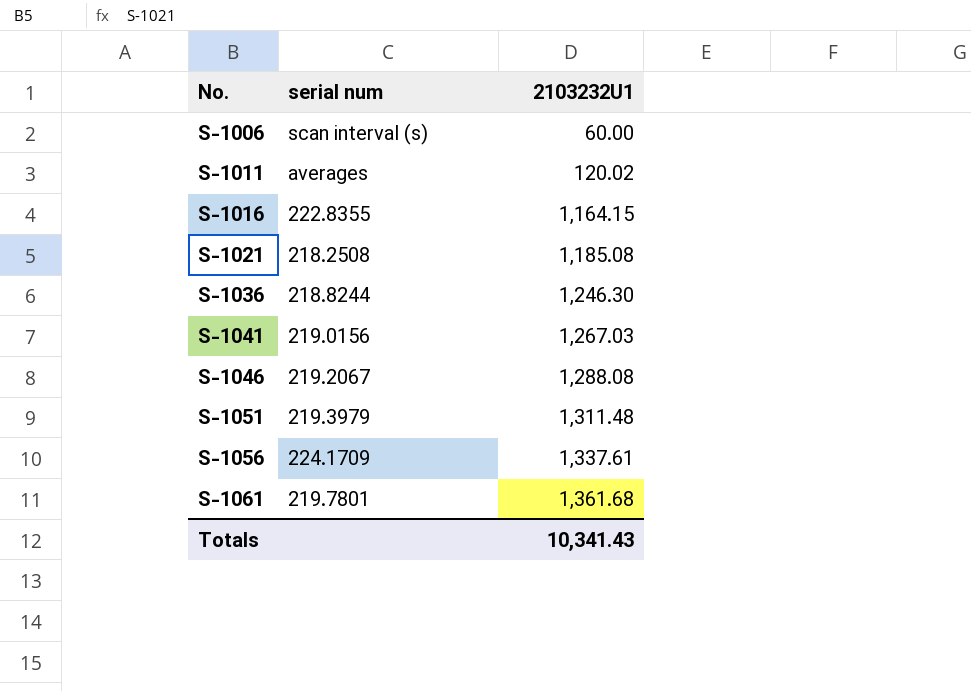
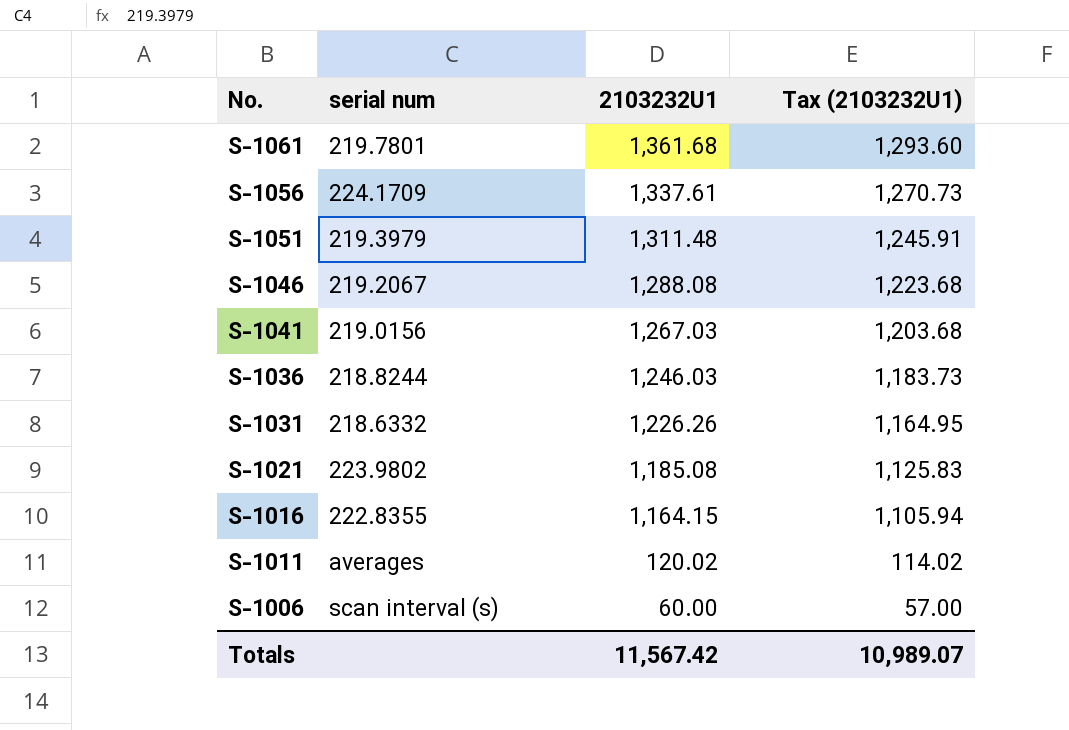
row order: No. ascending -> No. descending
column Tax (2103232U1) | formula: none -> [2103232U1] * 0.95
S-1036 | 2103232U1: 1,246.30 -> 1,246.03
row S-1031: none -> 218.6332 | 1,226.26 | 1,164.95
S-1021 | serial num: 218.2508 -> 223.9802
Totals | 2103232U1: 10,341.43 -> 11,567.42

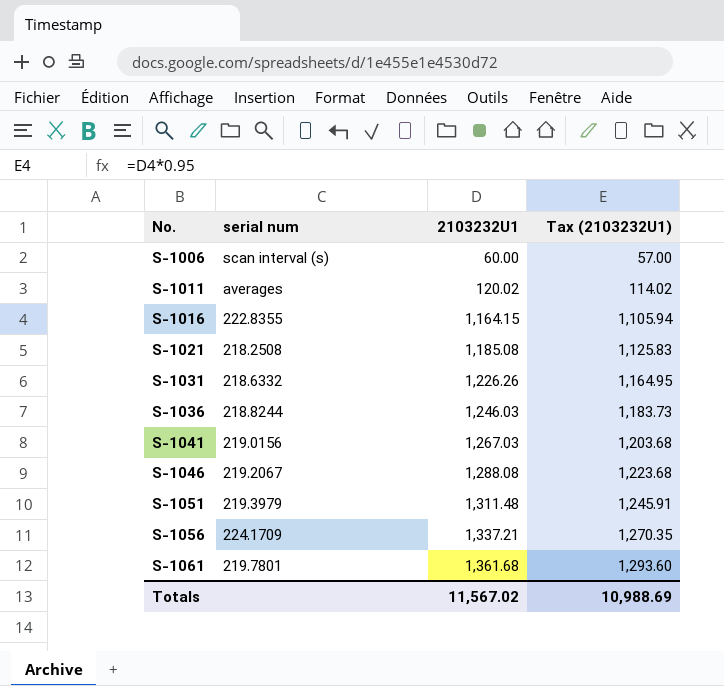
row order: No. descending -> No. ascending
S-1021 | serial num: 223.9802 -> 218.2508
S-1056 | 2103232U1: 1,337.61 -> 1,337.21
S-1056 | Tax (2103232U1): 1,270.73 -> 1,270.35
Totals | 2103232U1: 11,567.42 -> 11,567.02
Totals | Tax (2103232U1): 10,989.07 -> 10,988.69

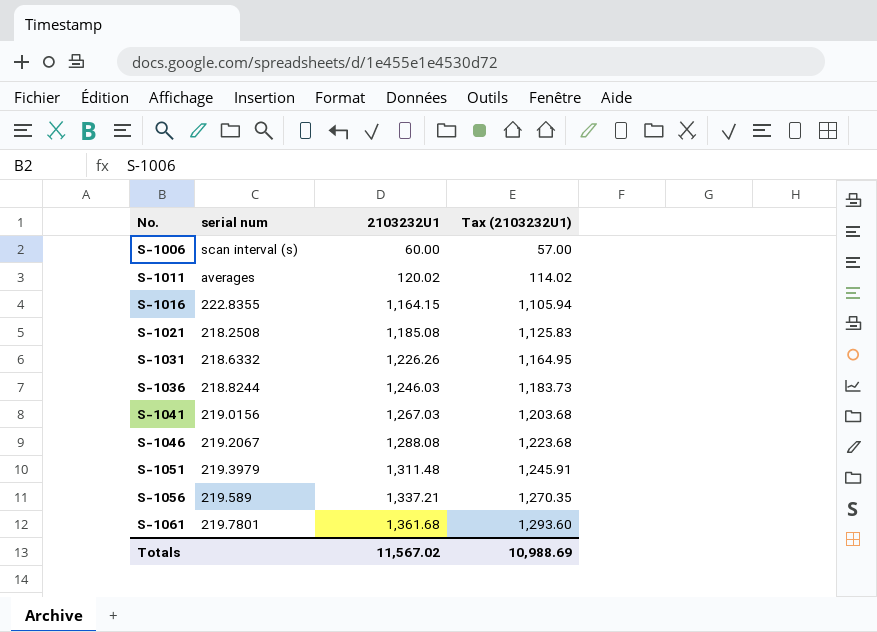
S-1056 | serial num: 224.1709 -> 219.589

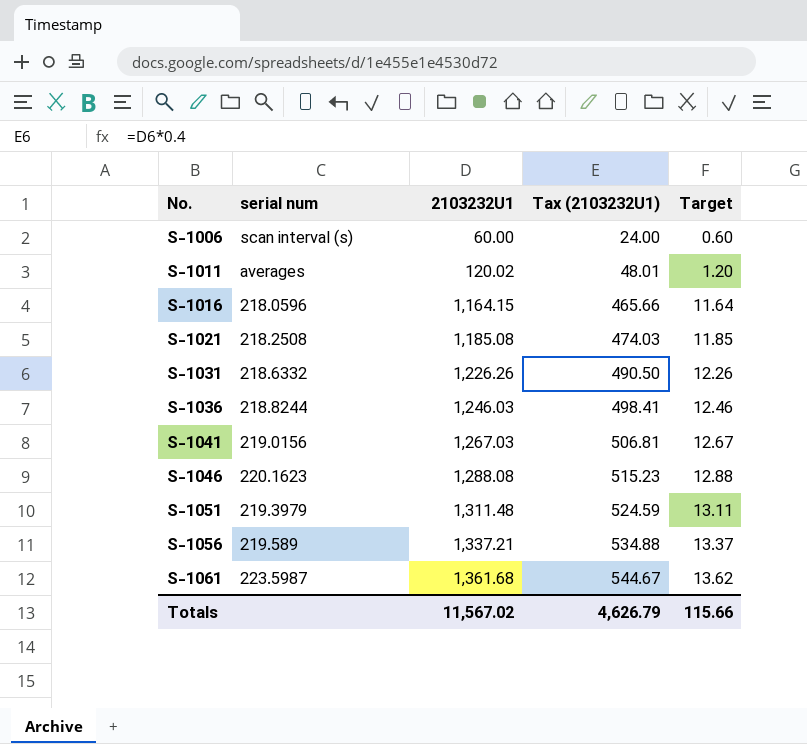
column Tax (2103232U1) | formula: [2103232U1] * 0.95 -> [2103232U1] * 0.4
column Target | formula: none -> [2103232U1] * 0.01
S-1016 | serial num: 222.8355 -> 218.0596
S-1046 | serial num: 219.2067 -> 220.1623
S-1061 | serial num: 219.7801 -> 223.5987
Totals | Tax (2103232U1): 10,988.69 -> 4,626.79

